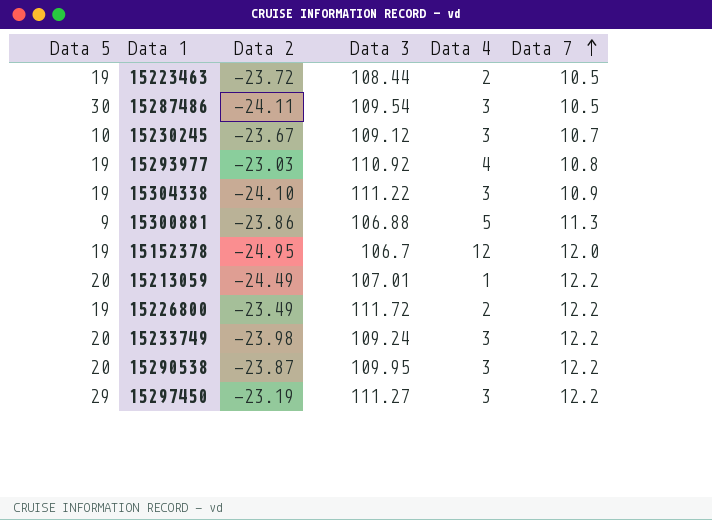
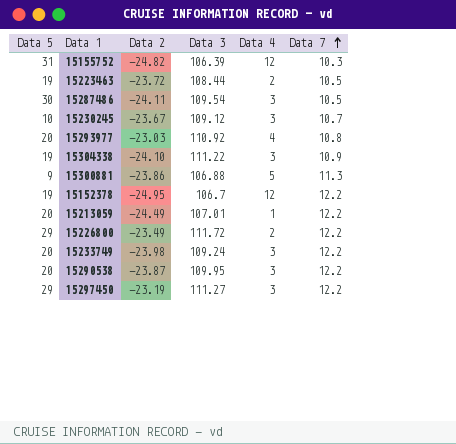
row 15155752: none -> 31 | -24.82 | 106.39 | 12 | 10.3
15293977 | Data 5: 19 -> 20
15152378 | Data 7: 12.0 -> 12.2
15226800 | Data 5: 19 -> 29

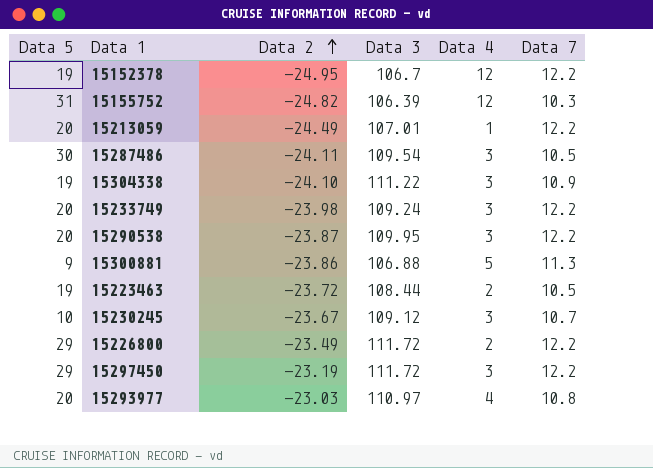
row order: Data 7 ascending -> Data 2 ascending
15297450 | Data 3: 111.27 -> 111.72
15293977 | Data 3: 110.92 -> 110.97

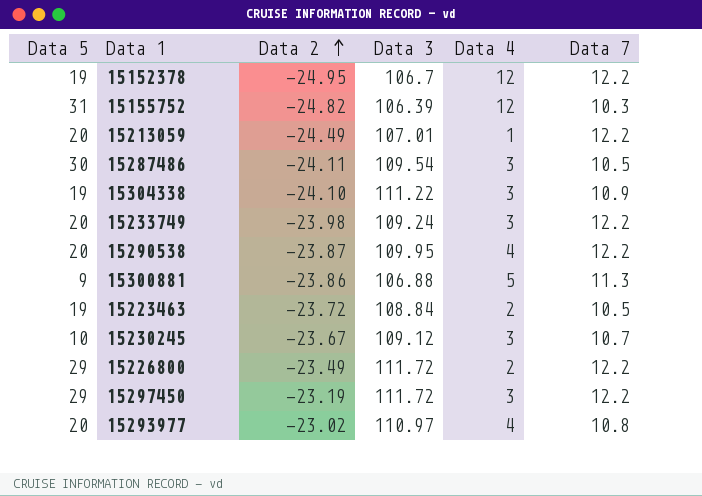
15290538 | Data 4: 3 -> 4
15223463 | Data 3: 108.44 -> 108.84
15293977 | Data 2: -23.03 -> -23.02

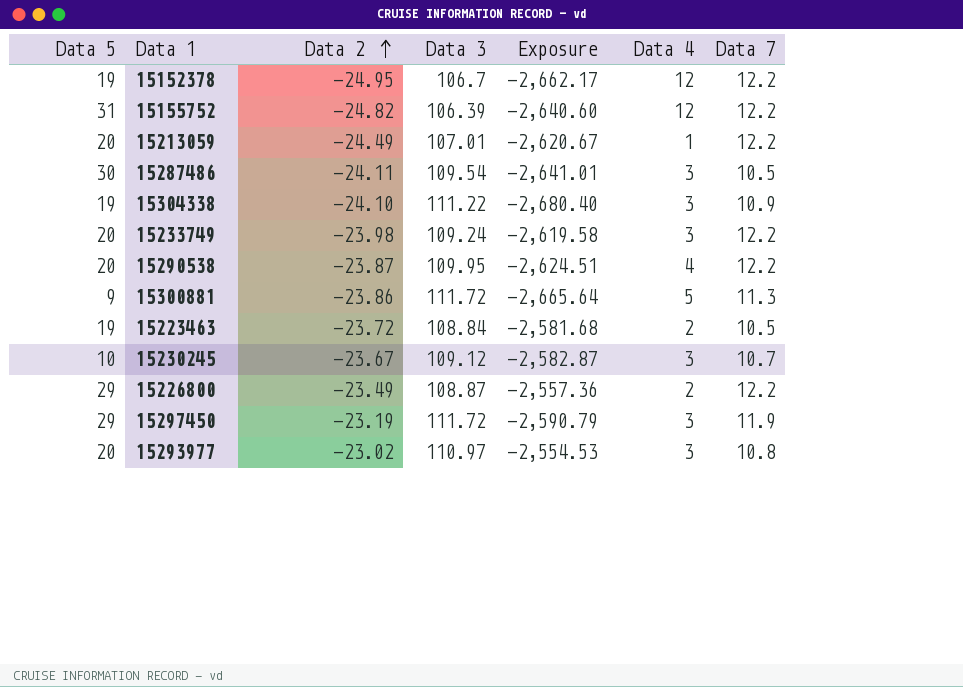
column Exposure | formula: none -> [Data 2] * [Data 3]
15155752 | Data 7: 10.3 -> 12.2
15300881 | Data 3: 106.88 -> 111.72
15226800 | Data 3: 111.72 -> 108.87
15297450 | Data 7: 12.2 -> 11.9
15293977 | Data 4: 4 -> 3

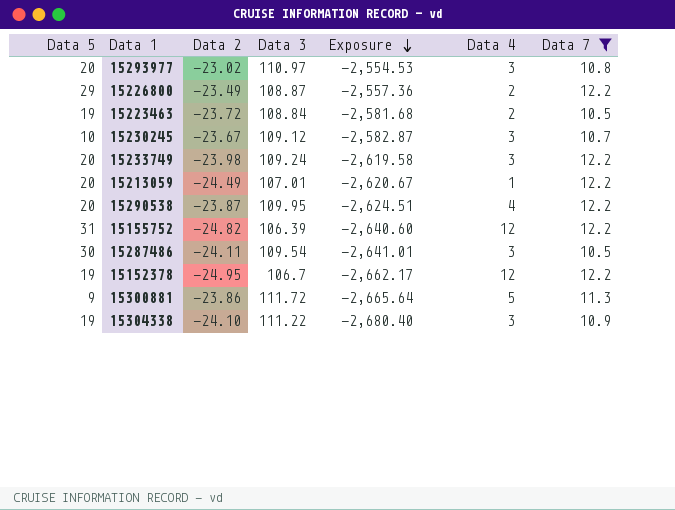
filter: none -> Data 7 != 11.9
row order: Data 2 ascending -> Exposure descending

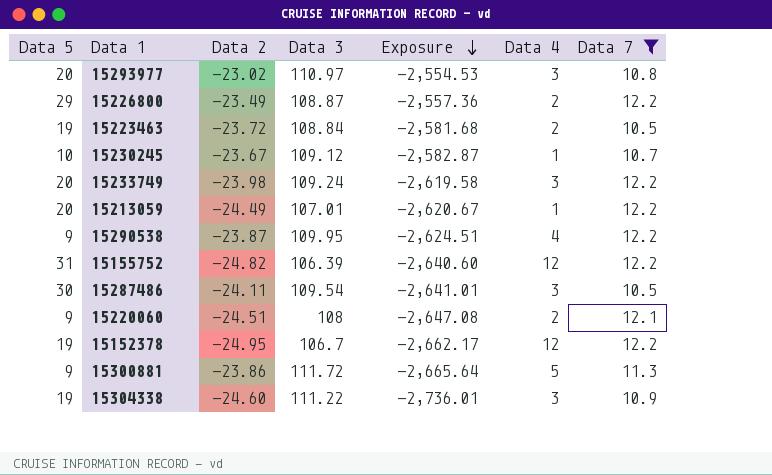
15230245 | Data 4: 3 -> 1
15290538 | Data 5: 20 -> 9
row 15220060: none -> 9 | -24.51 | 108 | -2,647.08 | 2 | 12.1
15304338 | Data 2: -24.10 -> -24.60
15304338 | Exposure: -2,680.40 -> -2,736.01

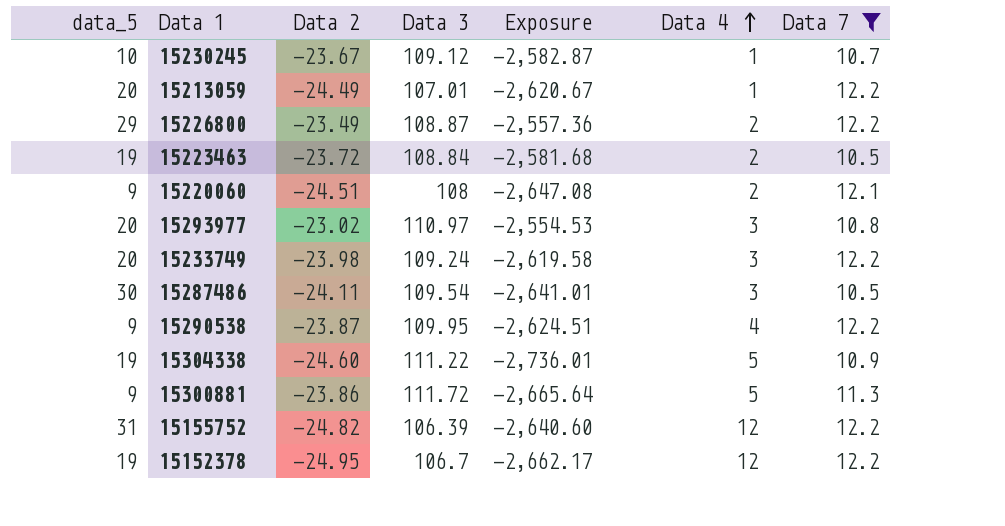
row order: Exposure descending -> Data 4 ascending
column name: Data 5 -> data_5
15304338 | Data 4: 3 -> 5

